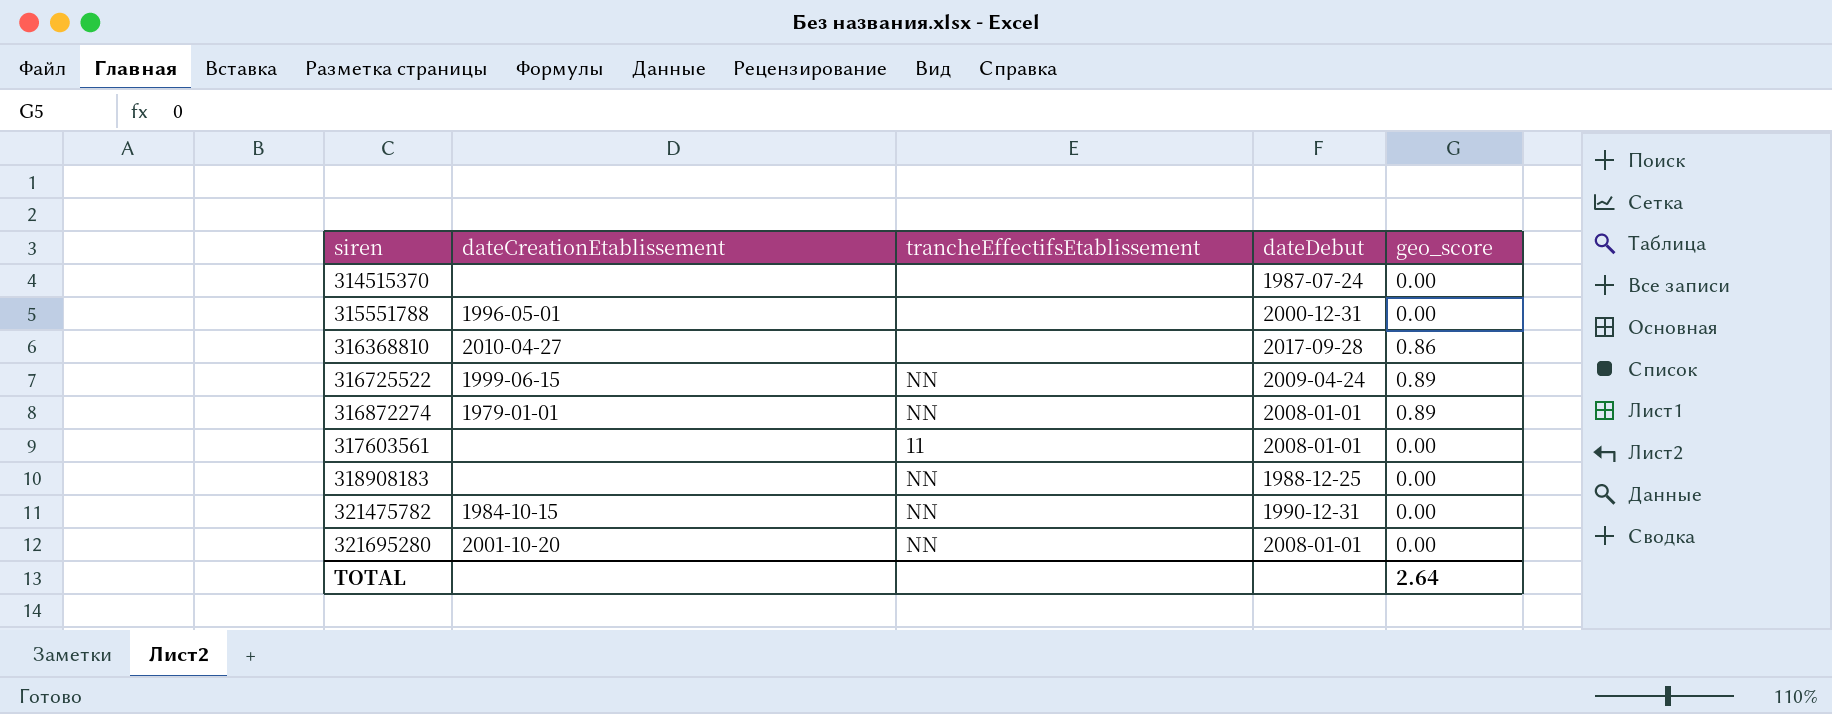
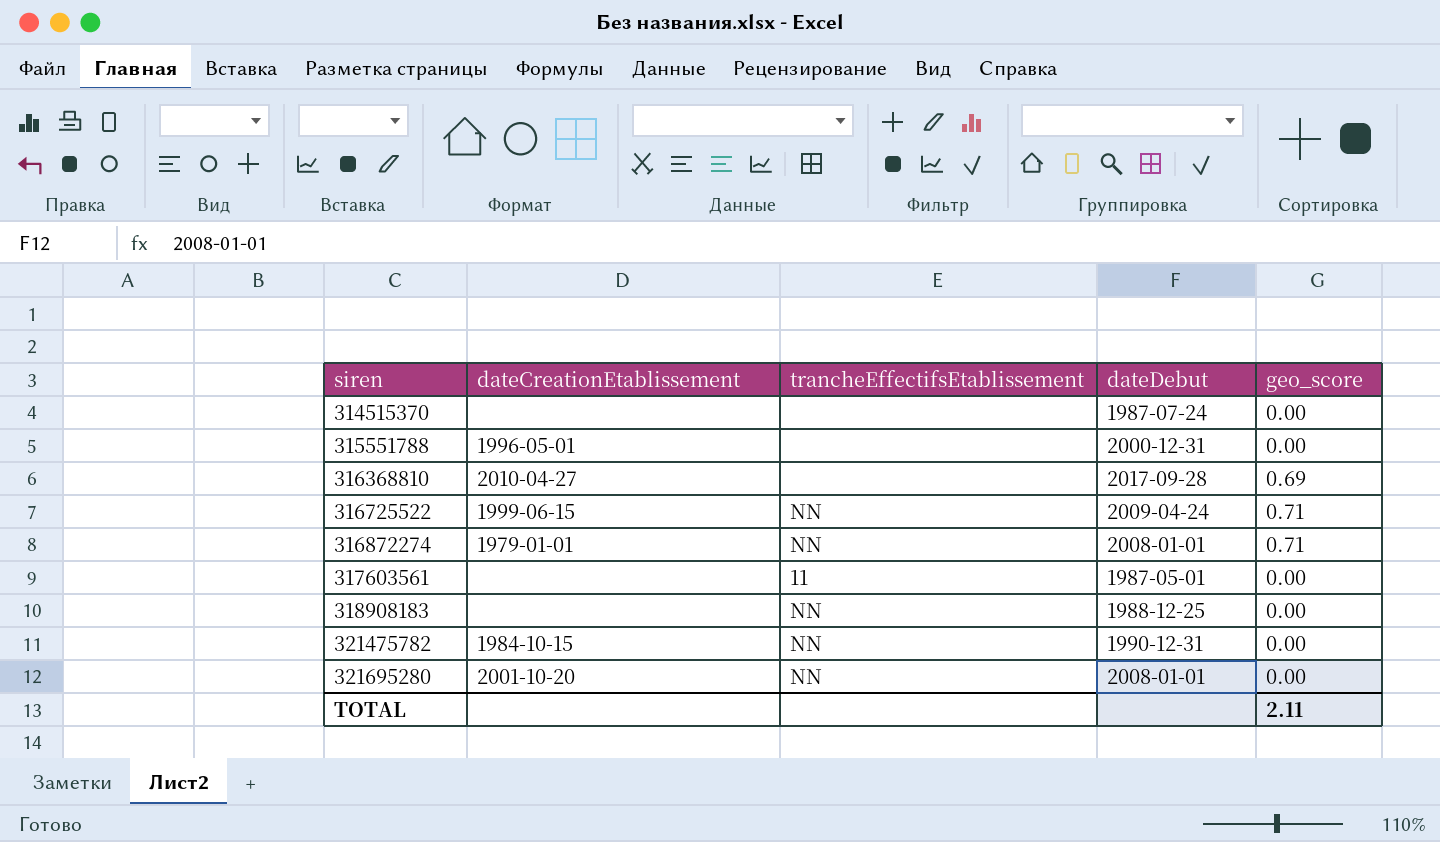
316368810 | geo_score: 0.86 -> 0.69
316725522 | geo_score: 0.89 -> 0.71
316872274 | geo_score: 0.89 -> 0.71
317603561 | dateDebut: 2008-01-01 -> 1987-05-01
TOTAL | geo_score: 2.64 -> 2.11

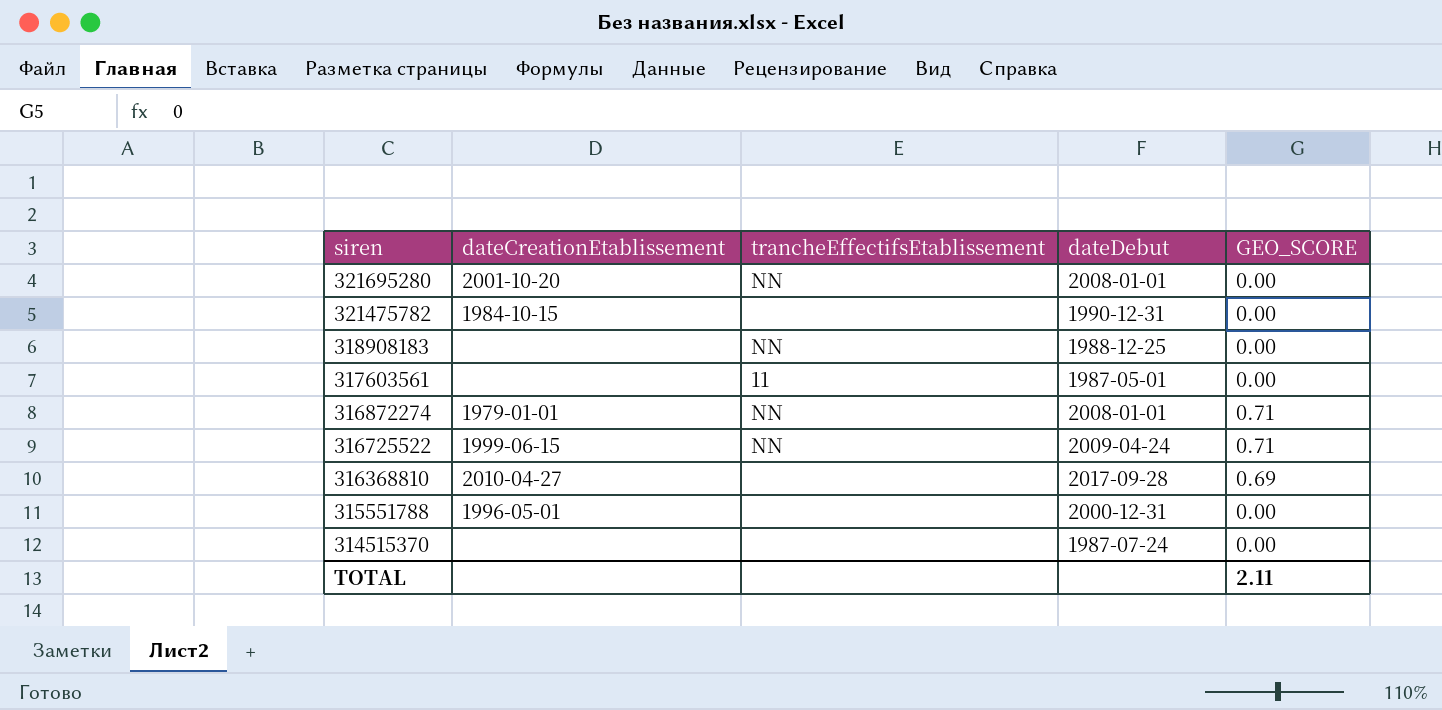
row order: siren ascending -> siren descending
column name: geo_score -> GEO_SCORE
321475782 | trancheEffectifsEtablissement: NN -> none

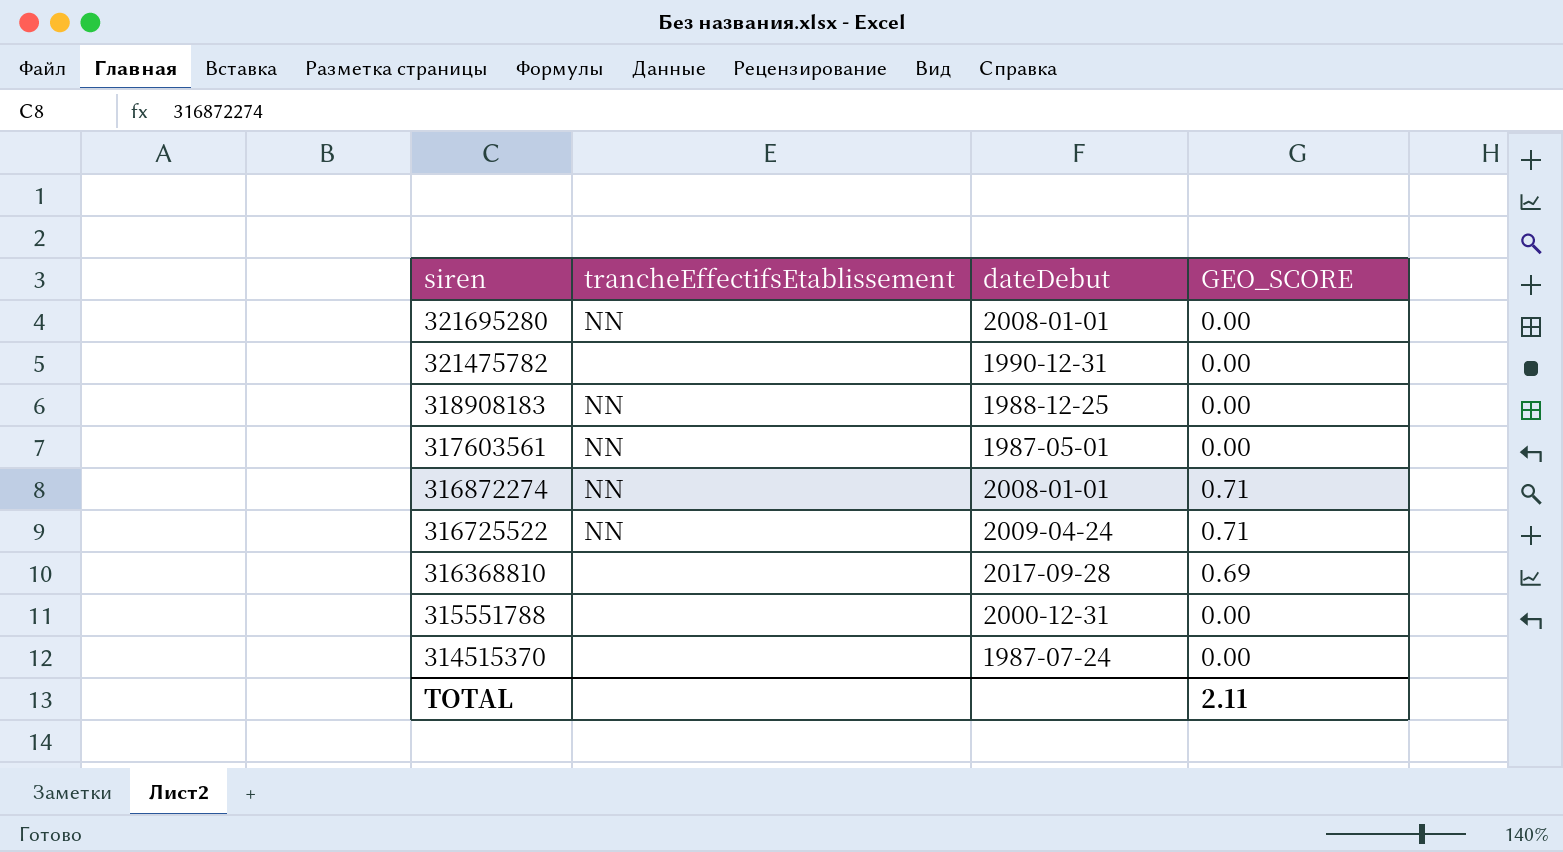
column dateCreationEtablissement | position: 2 -> none
317603561 | trancheEffectifsEtablissement: 11 -> NN

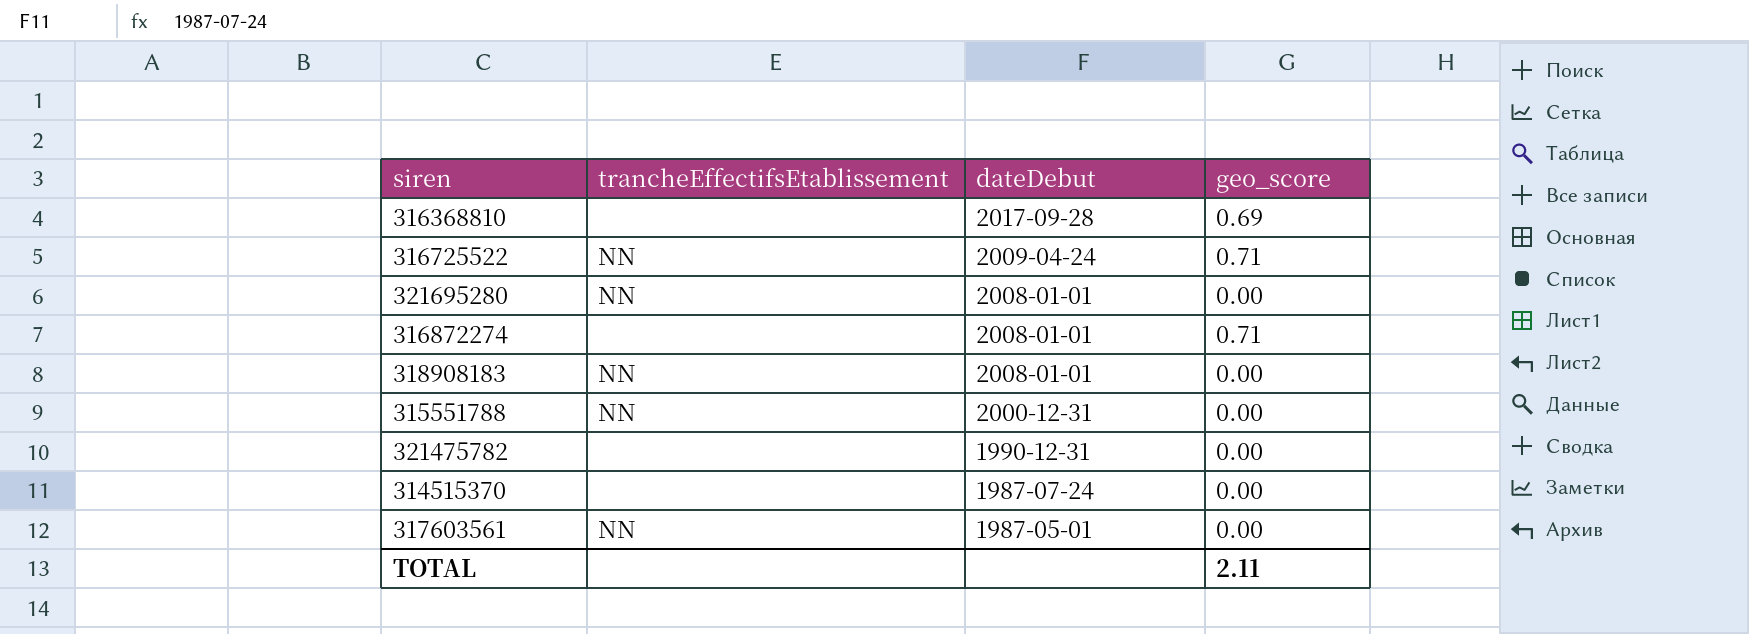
row order: siren descending -> dateDebut descending
column name: GEO_SCORE -> geo_score
316872274 | trancheEffectifsEtablissement: NN -> none
318908183 | dateDebut: 1988-12-25 -> 2008-01-01
315551788 | trancheEffectifsEtablissement: none -> NN

